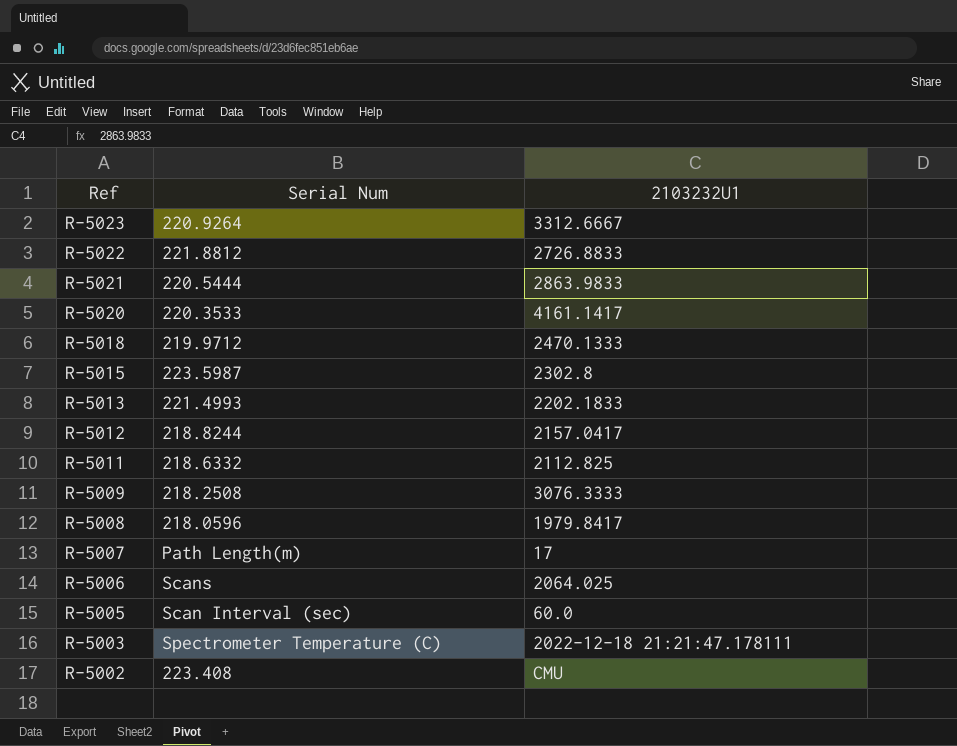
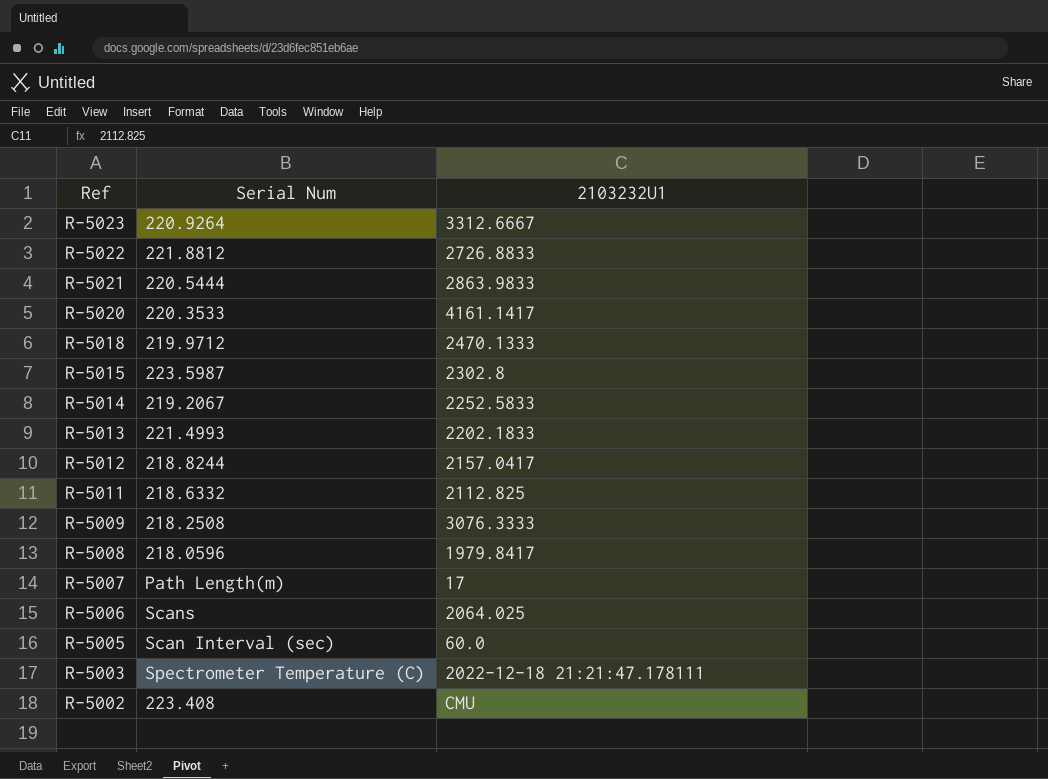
row R-5014: none -> 219.2067 | 2252.5833

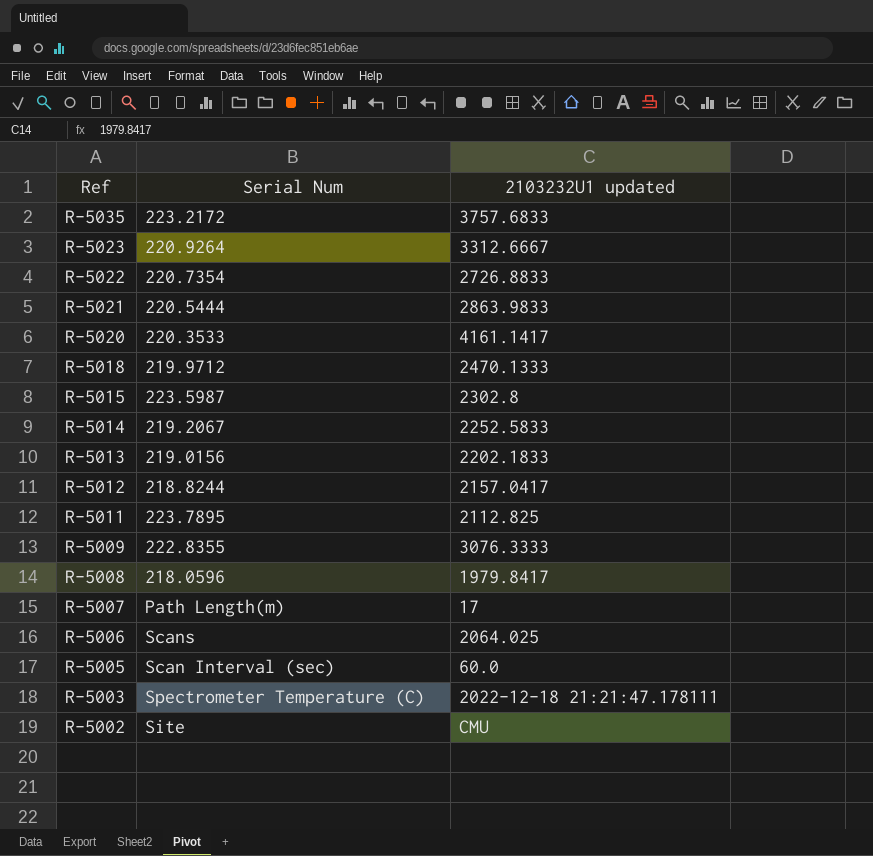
column name: 2103232U1 -> 2103232U1 updated
row R-5035: none -> 223.2172 | 3757.6833
R-5022 | Serial Num: 221.8812 -> 220.7354
R-5013 | Serial Num: 221.4993 -> 219.0156
R-5011 | Serial Num: 218.6332 -> 223.7895
R-5009 | Serial Num: 218.2508 -> 222.8355
R-5002 | Serial Num: 223.408 -> Site

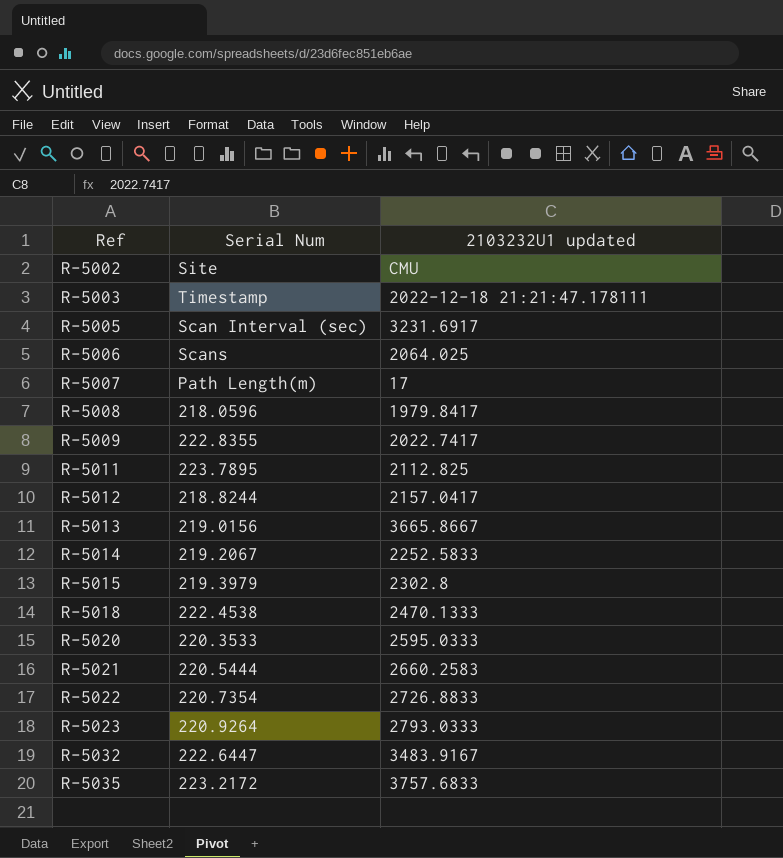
row order: Ref descending -> Ref ascending
R-5003 | Serial Num: Spectrometer Temperature (C) -> Timestamp
R-5005 | 2103232U1 updated: 60.0 -> 3231.6917
R-5009 | 2103232U1 updated: 3076.3333 -> 2022.7417
R-5013 | 2103232U1 updated: 2202.1833 -> 3665.8667
R-5015 | Serial Num: 223.5987 -> 219.3979
R-5018 | Serial Num: 219.9712 -> 222.4538
R-5020 | 2103232U1 updated: 4161.1417 -> 2595.0333
R-5021 | 2103232U1 updated: 2863.9833 -> 2660.2583
R-5023 | 2103232U1 updated: 3312.6667 -> 2793.0333
row R-5032: none -> 222.6447 | 3483.9167

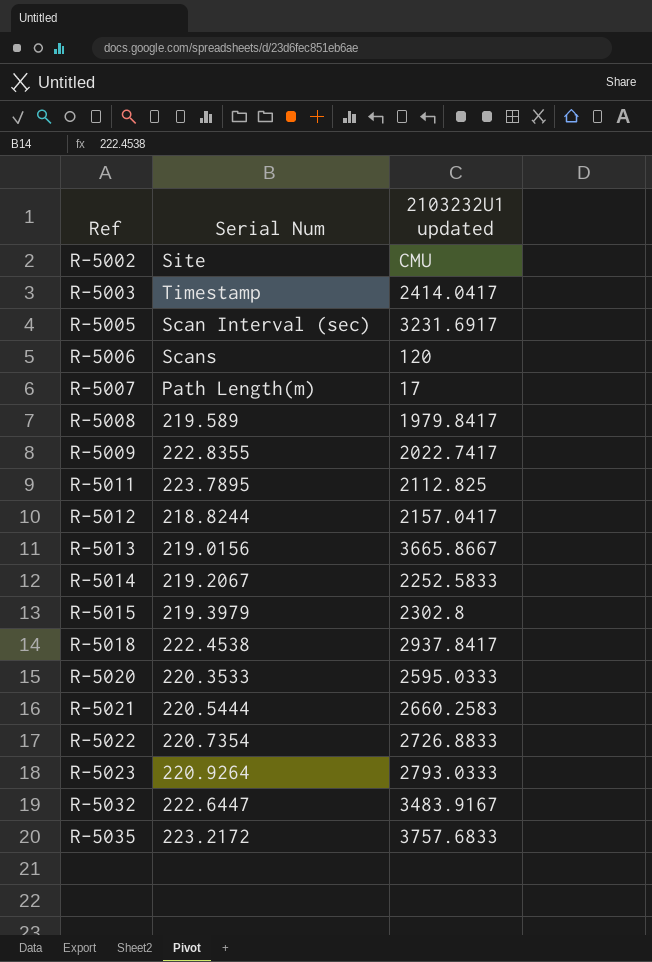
R-5003 | 2103232U1 updated: 2022-12-18 21:21:47.178111 -> 2414.0417
R-5006 | 2103232U1 updated: 2064.025 -> 120
R-5008 | Serial Num: 218.0596 -> 219.589
R-5018 | 2103232U1 updated: 2470.1333 -> 2937.8417

